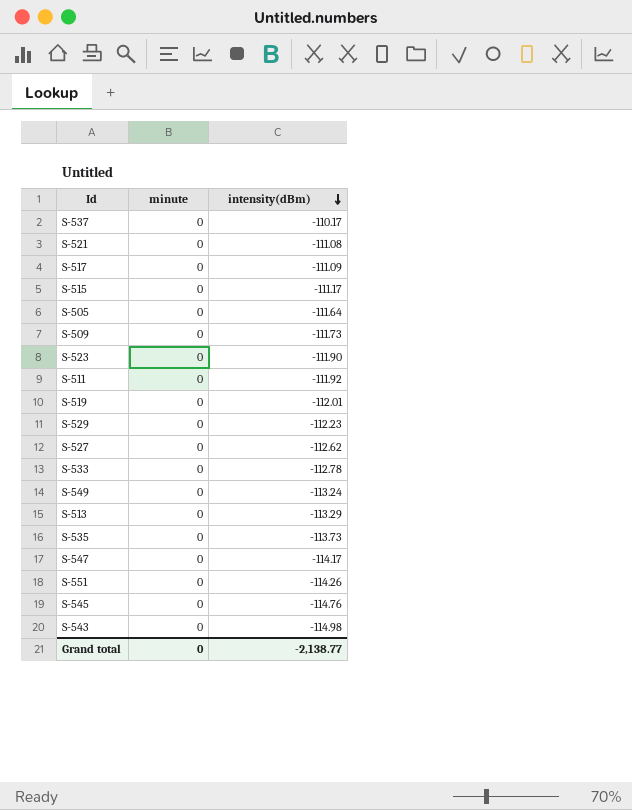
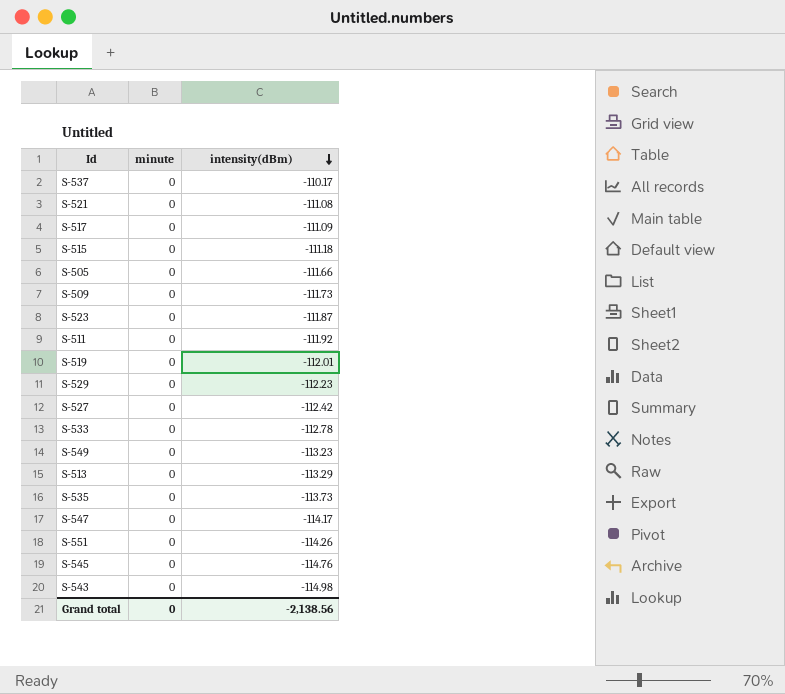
S-515 | intensity(dBm): -111.17 -> -111.18
S-505 | intensity(dBm): -111.64 -> -111.66
S-523 | intensity(dBm): -111.90 -> -111.87
S-527 | intensity(dBm): -112.62 -> -112.42
S-549 | intensity(dBm): -113.24 -> -113.23
Grand total | intensity(dBm): -2,138.77 -> -2,138.56

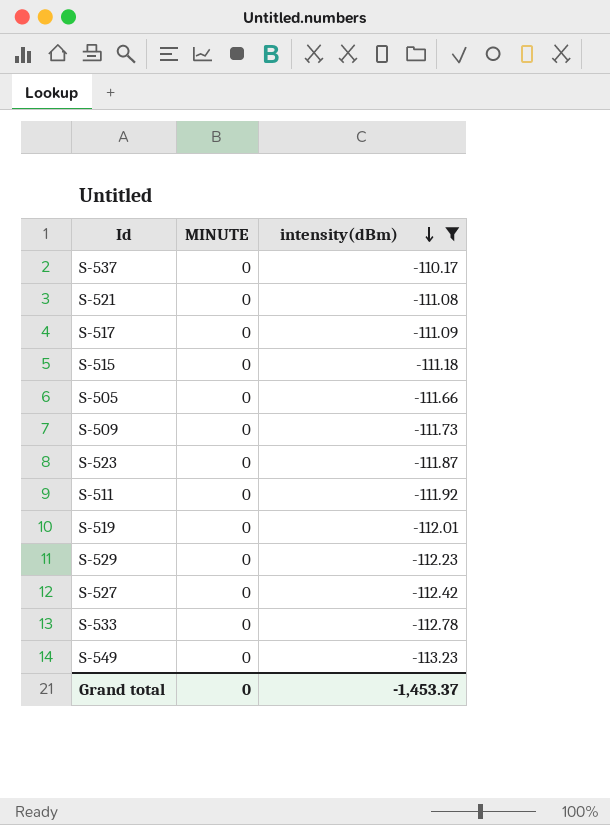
filter: none -> intensity(dBm) >= -113.23
column name: minute -> MINUTE
Grand total | intensity(dBm): -2,138.56 -> -1,453.37

